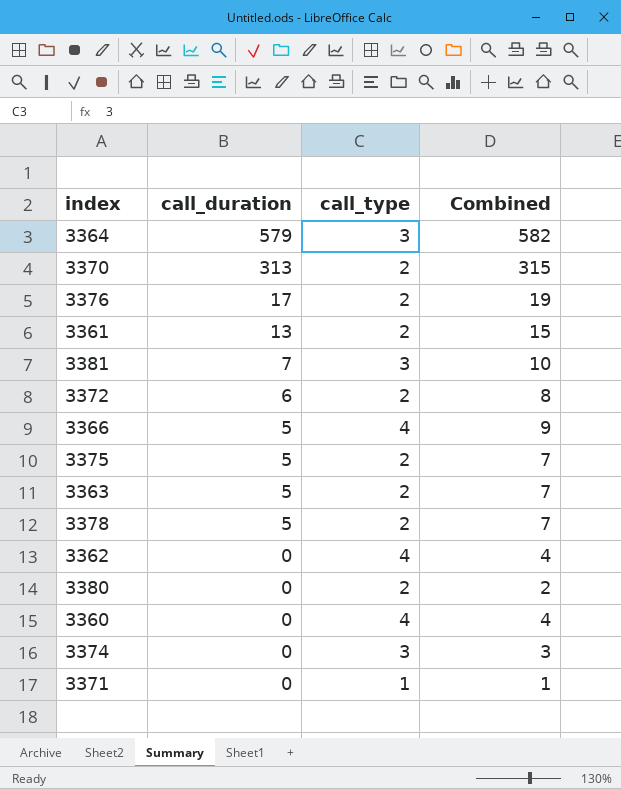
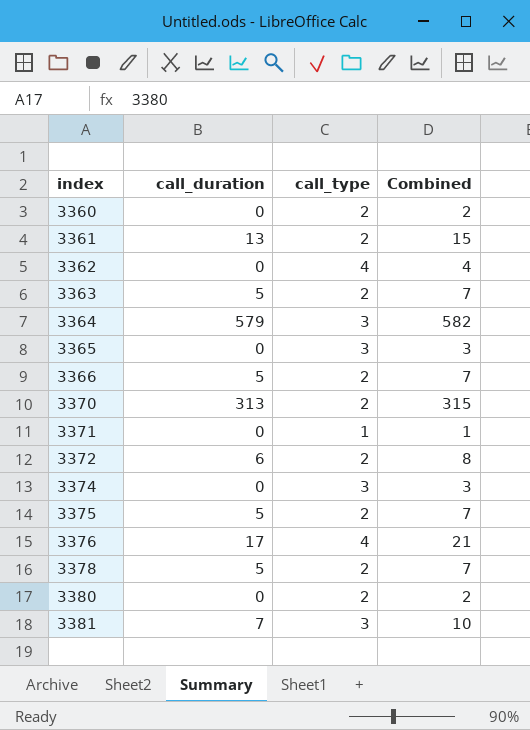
row order: call_duration descending -> index ascending
3360 | call_type: 4 -> 2
3360 | Combined: 4 -> 2
row 3365: none -> 0 | 3 | 3
3366 | call_type: 4 -> 2
3366 | Combined: 9 -> 7
3376 | call_type: 2 -> 4
3376 | Combined: 19 -> 21

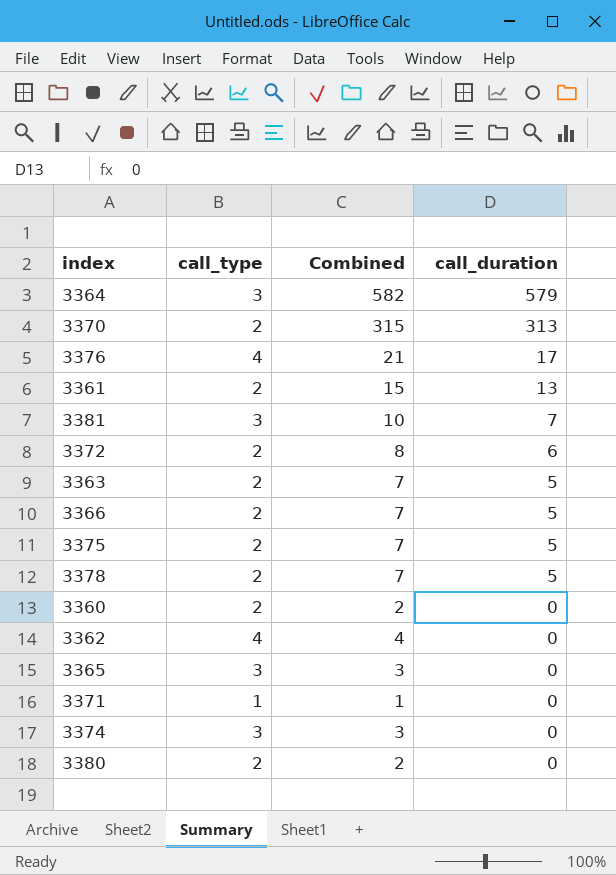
row order: index ascending -> call_duration descending
column call_duration | position: 2 -> 4

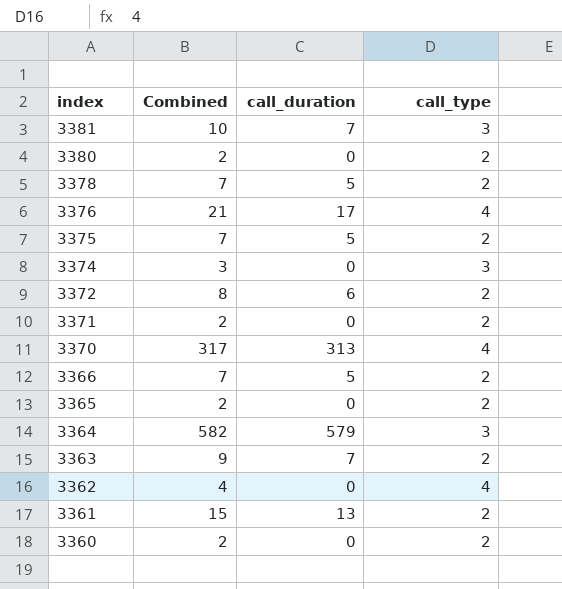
row order: call_duration descending -> index descending
column call_type | position: 2 -> 4
3371 | Combined: 1 -> 2
3371 | call_type: 1 -> 2
3370 | Combined: 315 -> 317
3370 | call_type: 2 -> 4
3365 | Combined: 3 -> 2
3365 | call_type: 3 -> 2
3363 | Combined: 7 -> 9
3363 | call_duration: 5 -> 7

